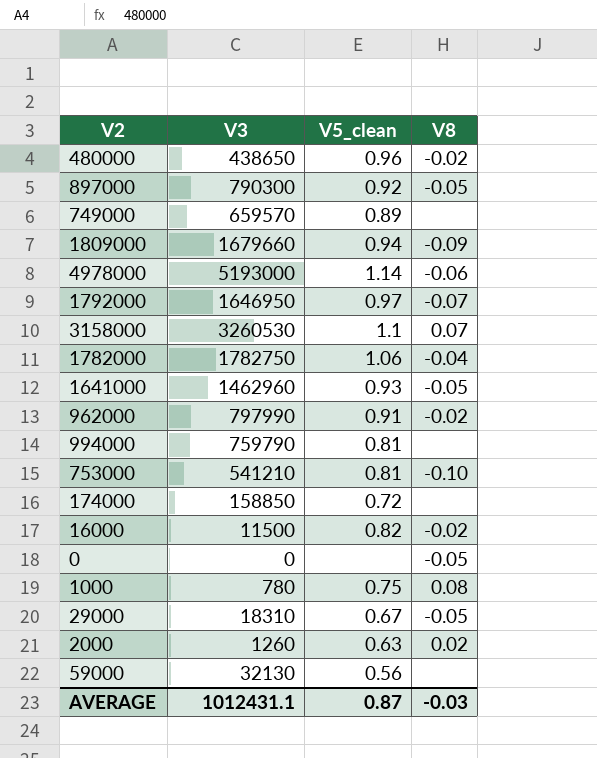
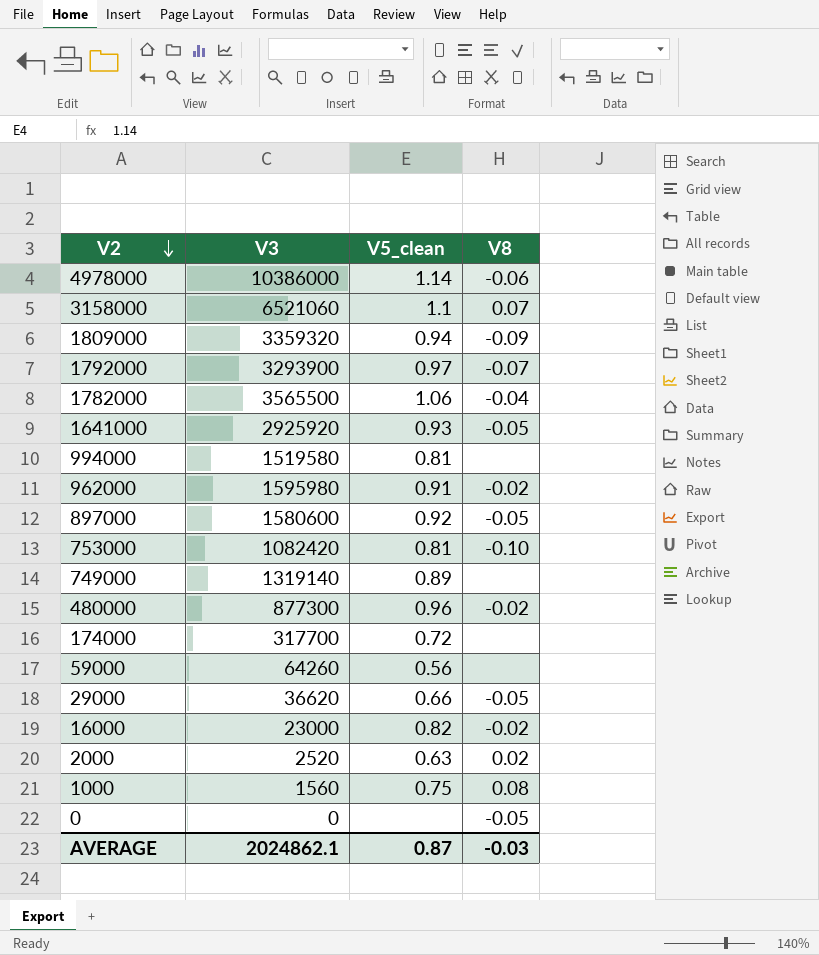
row order: none -> V2 descending
4978000 | V3: 5193000 -> 10386000
3158000 | V3: 3260530 -> 6521060
1809000 | V3: 1679660 -> 3359320
1792000 | V3: 1646950 -> 3293900
1782000 | V3: 1782750 -> 3565500
1641000 | V3: 1462960 -> 2925920
994000 | V3: 759790 -> 1519580
962000 | V3: 797990 -> 1595980
897000 | V3: 790300 -> 1580600
753000 | V3: 541210 -> 1082420
749000 | V3: 659570 -> 1319140
480000 | V3: 438650 -> 877300
174000 | V3: 158850 -> 317700
59000 | V3: 32130 -> 64260
29000 | V3: 18310 -> 36620
29000 | V5_clean: 0.67 -> 0.66
16000 | V3: 11500 -> 23000
2000 | V3: 1260 -> 2520
1000 | V3: 780 -> 1560
AVERAGE | V3: 1012431.1 -> 2024862.1

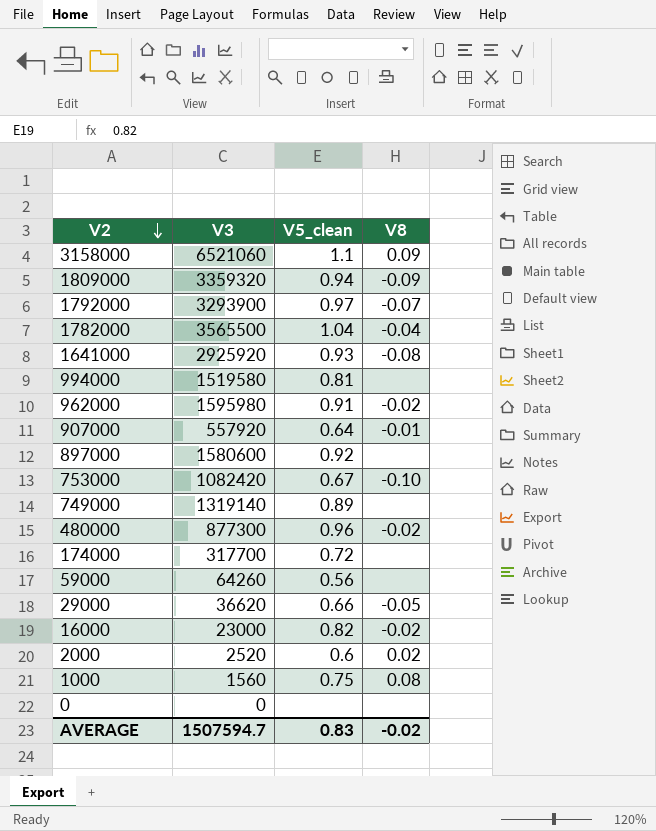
row 4978000: 10386000 | 1.14 | -0.06 -> none
3158000 | V8: 0.07 -> 0.09
1782000 | V5_clean: 1.06 -> 1.04
1641000 | V8: -0.05 -> -0.08
row 907000: none -> 557920 | 0.64 | -0.01
897000 | V8: -0.05 -> none
753000 | V5_clean: 0.81 -> 0.67
2000 | V5_clean: 0.63 -> 0.6
0 | V8: -0.05 -> none
AVERAGE | V3: 2024862.1 -> 1507594.7
AVERAGE | V5_clean: 0.87 -> 0.83
AVERAGE | V8: -0.03 -> -0.02

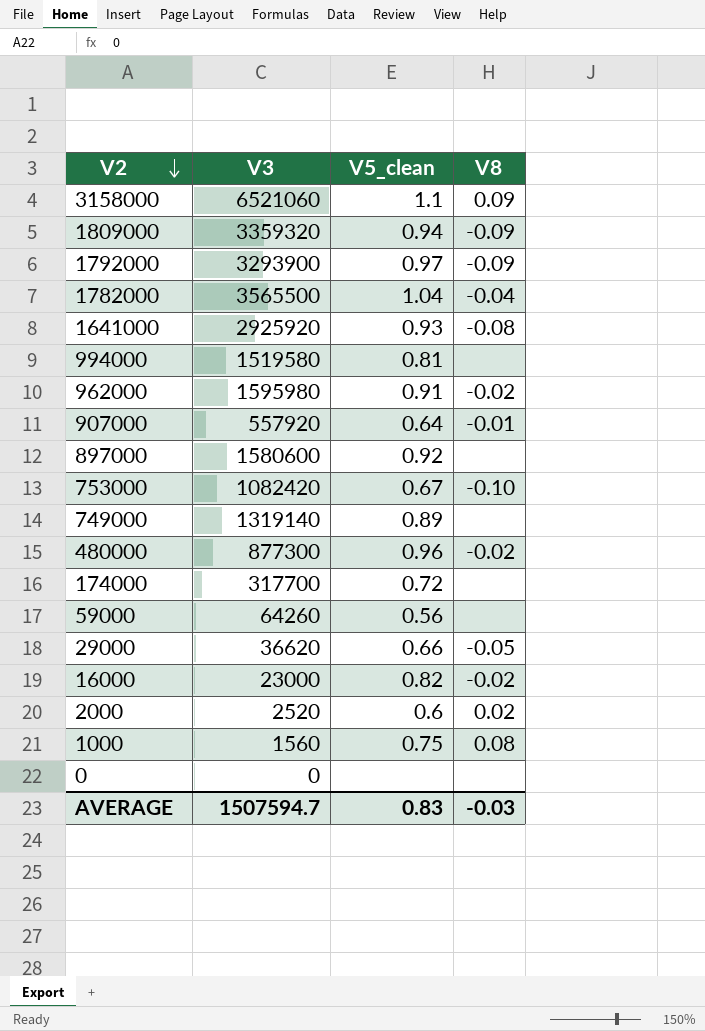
1792000 | V8: -0.07 -> -0.09
AVERAGE | V8: -0.02 -> -0.03

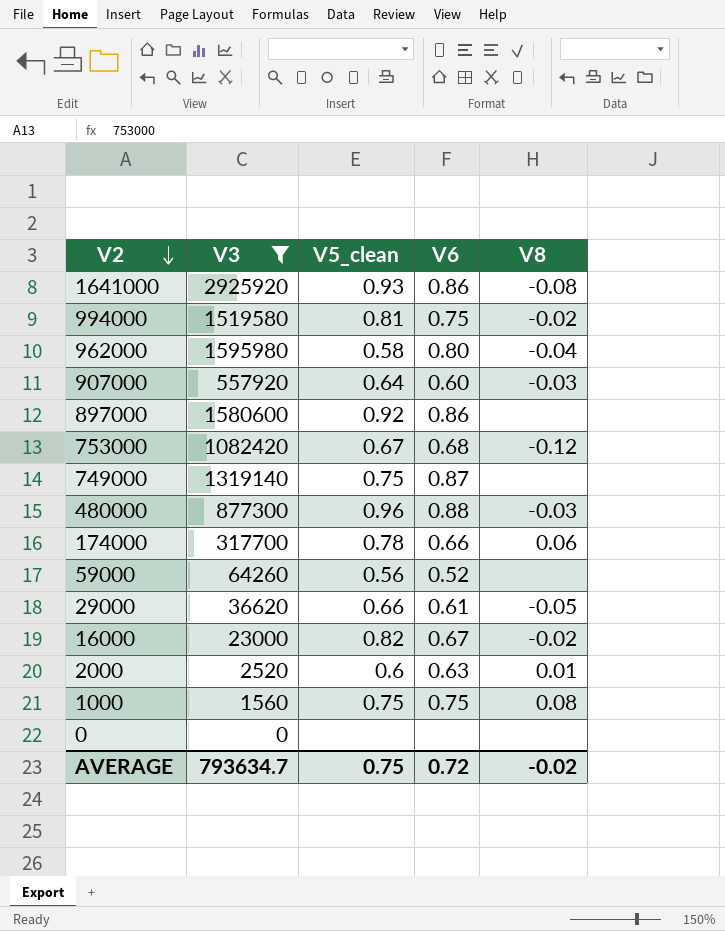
filter: none -> V3 <= 2925920
column V6 | position: none -> 4
994000 | V8: none -> -0.02
962000 | V5_clean: 0.91 -> 0.58
962000 | V8: -0.02 -> -0.04
907000 | V8: -0.01 -> -0.03
753000 | V8: -0.10 -> -0.12
749000 | V5_clean: 0.89 -> 0.75
480000 | V8: -0.02 -> -0.03
174000 | V5_clean: 0.72 -> 0.78
174000 | V8: none -> 0.06
2000 | V8: 0.02 -> 0.01
AVERAGE | V3: 1507594.7 -> 793634.7
AVERAGE | V5_clean: 0.83 -> 0.75
AVERAGE | V8: -0.03 -> -0.02

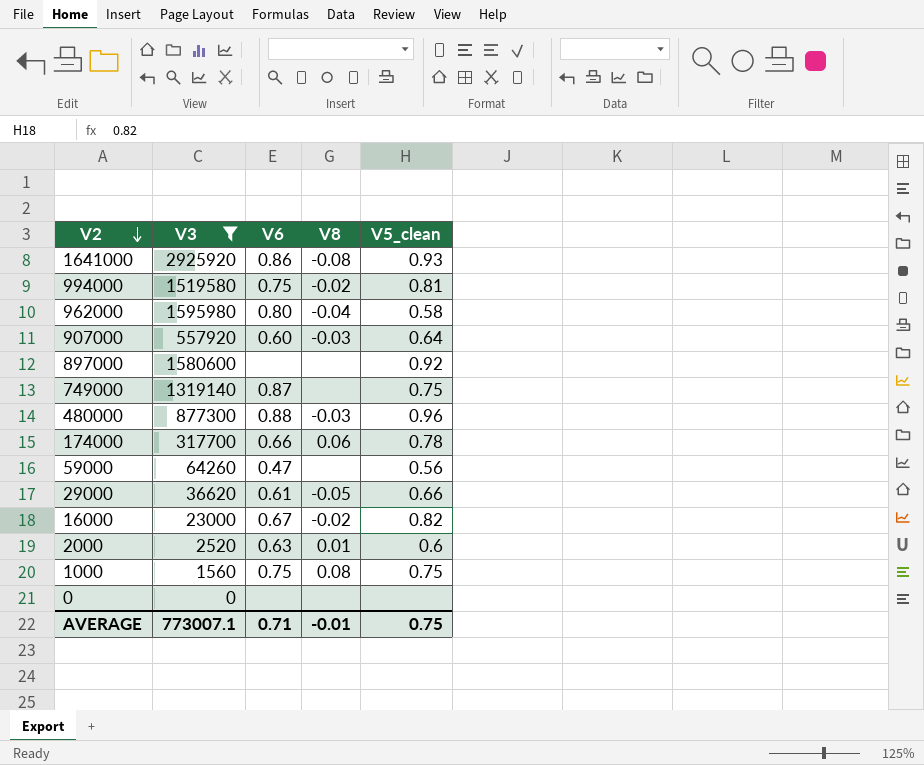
column V5_clean | position: 3 -> 5
row 753000: 1082420 | 0.67 | 0.68 | -0.12 -> none
897000 | V6: 0.86 -> none
59000 | V6: 0.52 -> 0.47
AVERAGE | V3: 793634.7 -> 773007.1
AVERAGE | V6: 0.72 -> 0.71
AVERAGE | V8: -0.02 -> -0.01

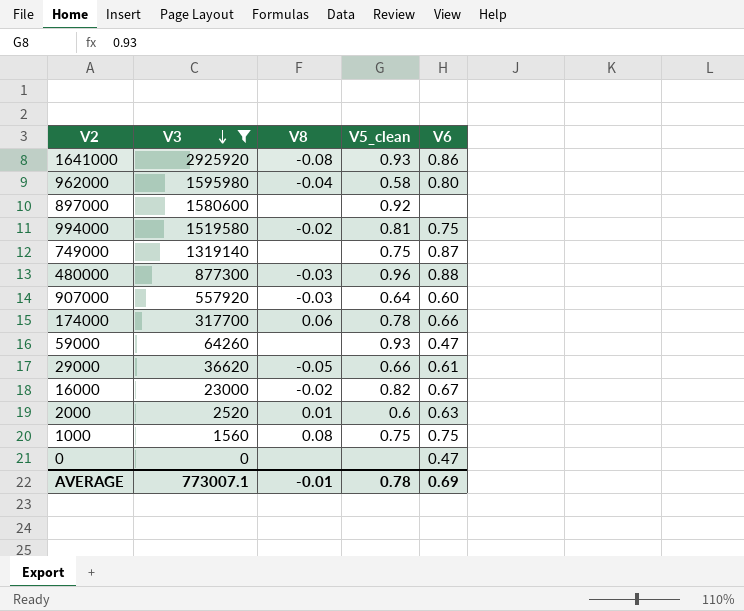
row order: V2 descending -> V3 descending
column V6 | position: 3 -> 5
59000 | V5_clean: 0.56 -> 0.93
0 | V6: none -> 0.47
AVERAGE | V5_clean: 0.75 -> 0.78
AVERAGE | V6: 0.71 -> 0.69

